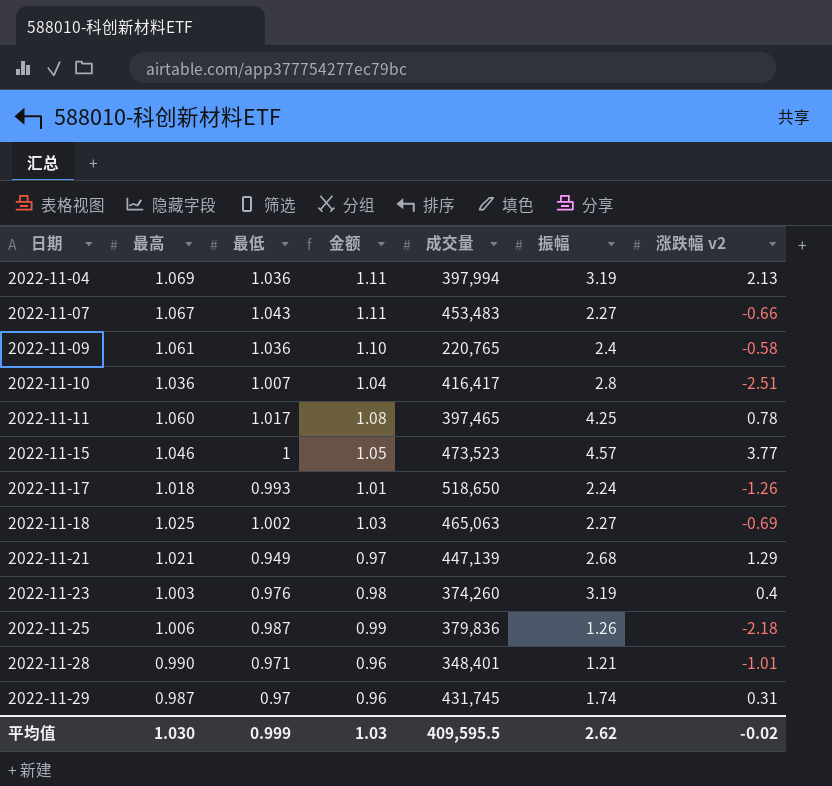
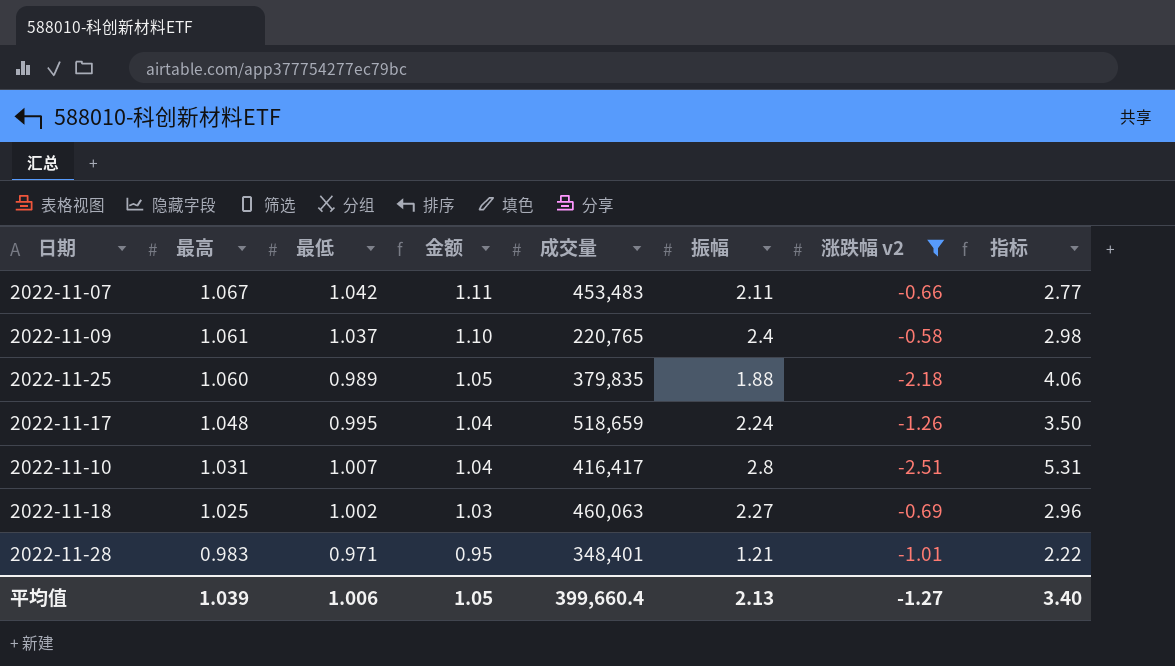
filter: none -> 涨跌幅 v2 <= -0.58
row order: 日期 ascending -> 最高 descending
column 指标 | formula: none -> [振幅] - [涨跌幅 v2]
2022-11-07 | 最低: 1.043 -> 1.042
2022-11-07 | 振幅: 2.27 -> 2.11
2022-11-09 | 最低: 1.036 -> 1.037
2022-11-25 | 最高: 1.006 -> 1.060
2022-11-25 | 最低: 0.987 -> 0.989
2022-11-25 | 金额: 0.99 -> 1.05
2022-11-25 | 成交量: 379,836 -> 379,835
2022-11-25 | 振幅: 1.26 -> 1.88
2022-11-17 | 最高: 1.018 -> 1.048
2022-11-17 | 最低: 0.993 -> 0.995
2022-11-17 | 金额: 1.01 -> 1.04
2022-11-17 | 成交量: 518,650 -> 518,659
2022-11-10 | 最高: 1.036 -> 1.031
2022-11-18 | 成交量: 465,063 -> 460,063
2022-11-28 | 最高: 0.990 -> 0.983
2022-11-28 | 金额: 0.96 -> 0.95
平均值 | 最高: 1.030 -> 1.039
平均值 | 最低: 0.999 -> 1.006
平均值 | 金额: 1.03 -> 1.05
平均值 | 成交量: 409,595.5 -> 399,660.4
平均值 | 振幅: 2.62 -> 2.13
平均值 | 涨跌幅 v2: -0.02 -> -1.27

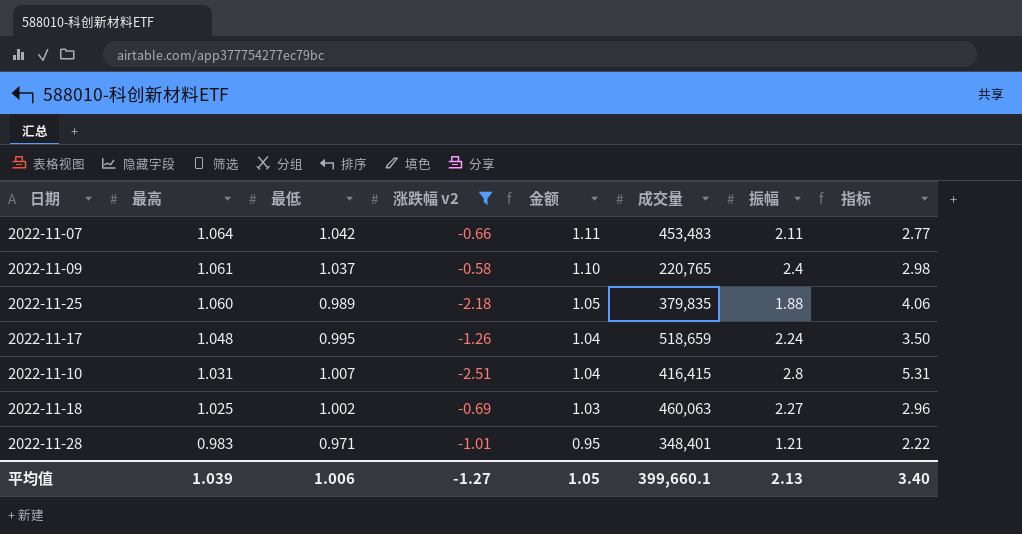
column 涨跌幅 v2 | position: 7 -> 4
2022-11-07 | 最高: 1.067 -> 1.064
2022-11-10 | 成交量: 416,417 -> 416,415
平均值 | 成交量: 399,660.4 -> 399,660.1

